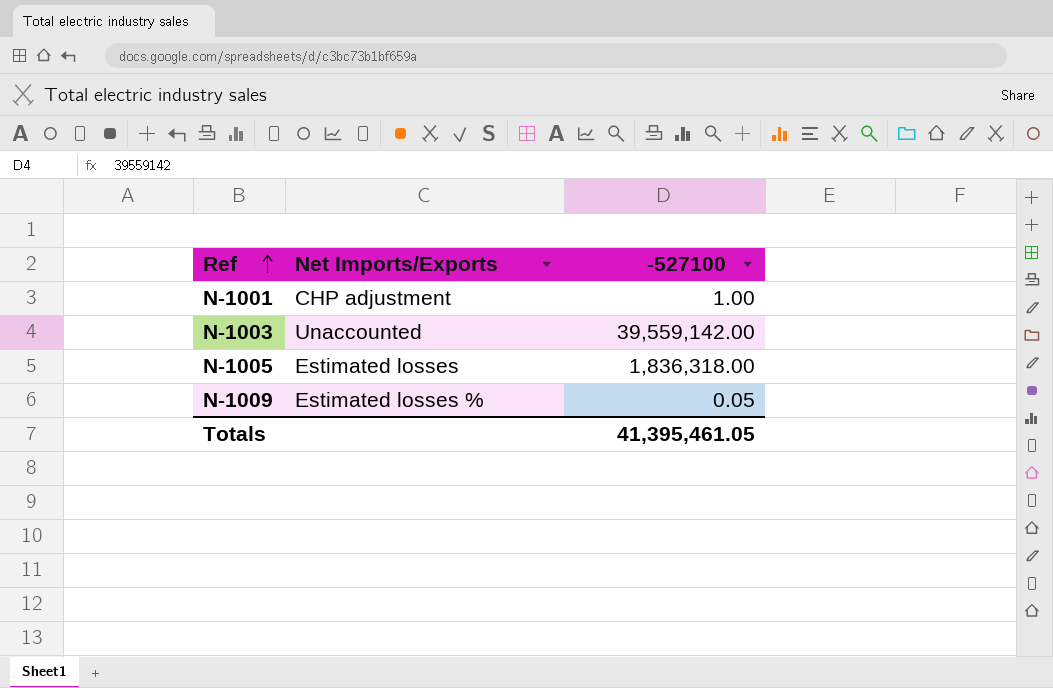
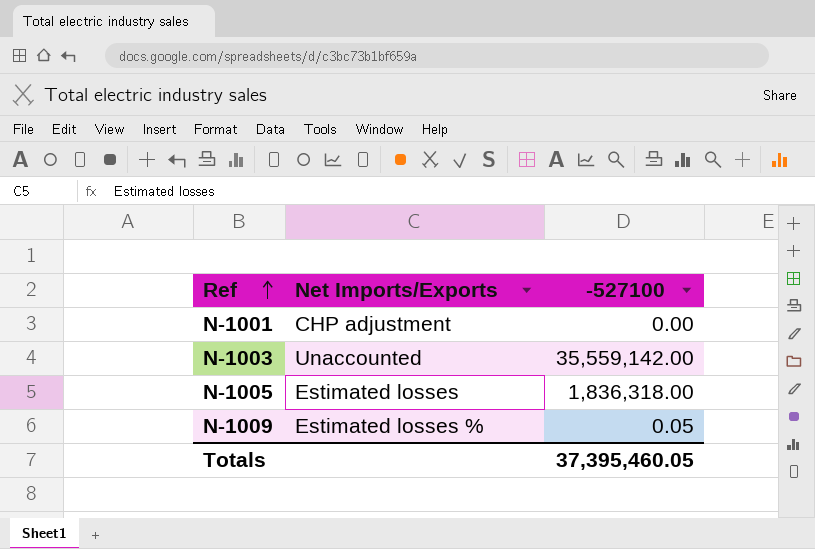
N-1001 | -527100: 1.00 -> 0.00
N-1003 | -527100: 39,559,142.00 -> 35,559,142.00
Totals | -527100: 41,395,461.05 -> 37,395,460.05

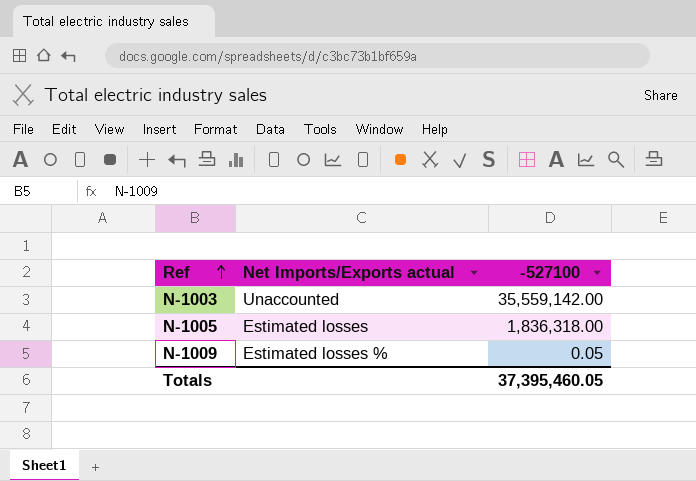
column name: Net Imports/Exports -> Net Imports/Exports actual
row N-1001: CHP adjustment | 0.00 -> none

